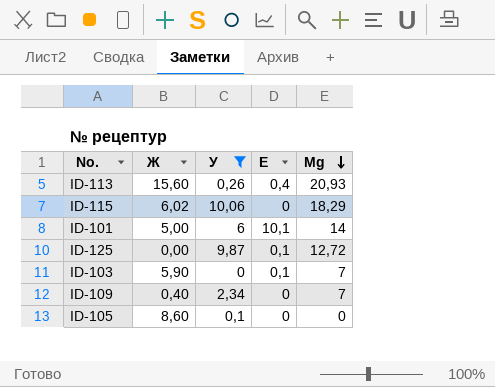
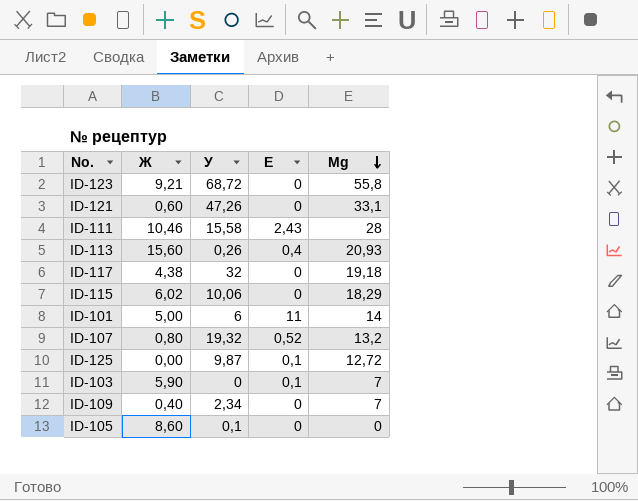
filter: У <= 10,06 -> none
ID-101 | Е: 10,1 -> 11

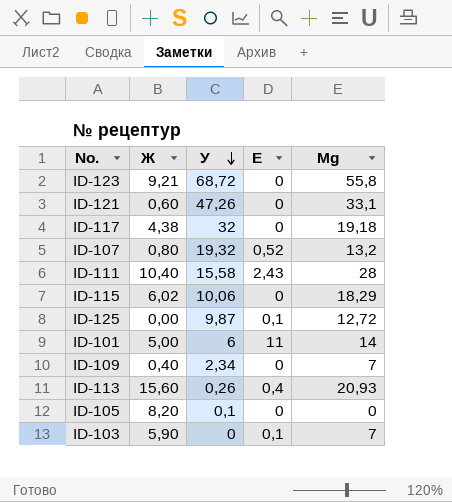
row order: Mg descending -> У descending
ID-111 | Ж: 10,46 -> 10,40
ID-105 | Ж: 8,60 -> 8,20

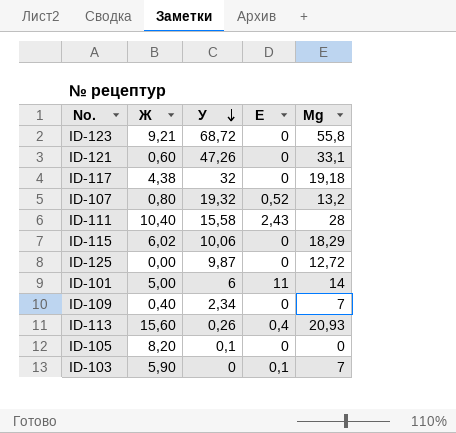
ID-125 | Е: 0,1 -> 0

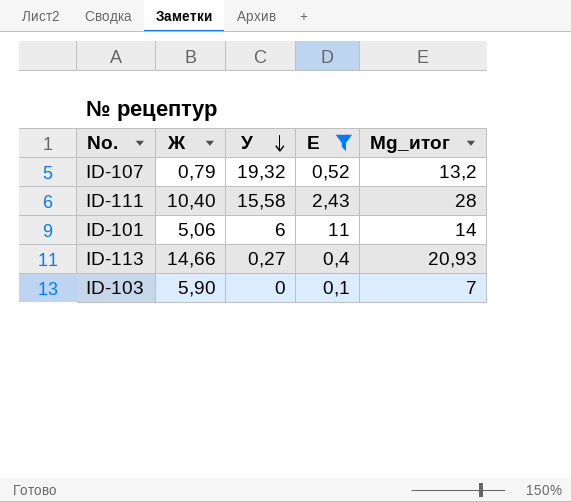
filter: none -> Е != 0
column name: Mg -> Mg_итог
ID-107 | Ж: 0,80 -> 0,79
ID-101 | Ж: 5,00 -> 5,06
ID-113 | Ж: 15,60 -> 14,66
ID-113 | У: 0,26 -> 0,27

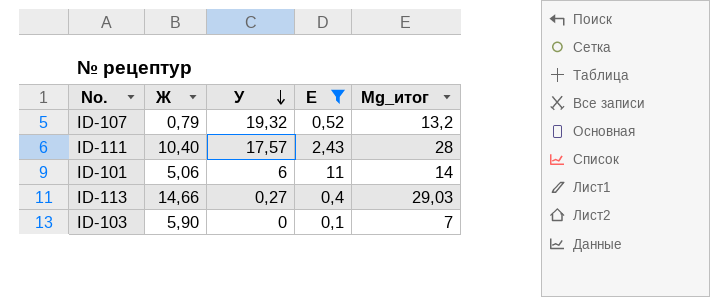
ID-111 | У: 15,58 -> 17,57
ID-113 | Mg_итог: 20,93 -> 29,03

